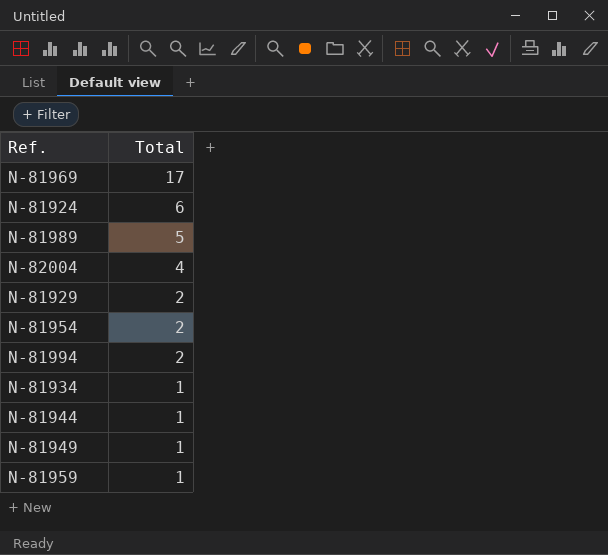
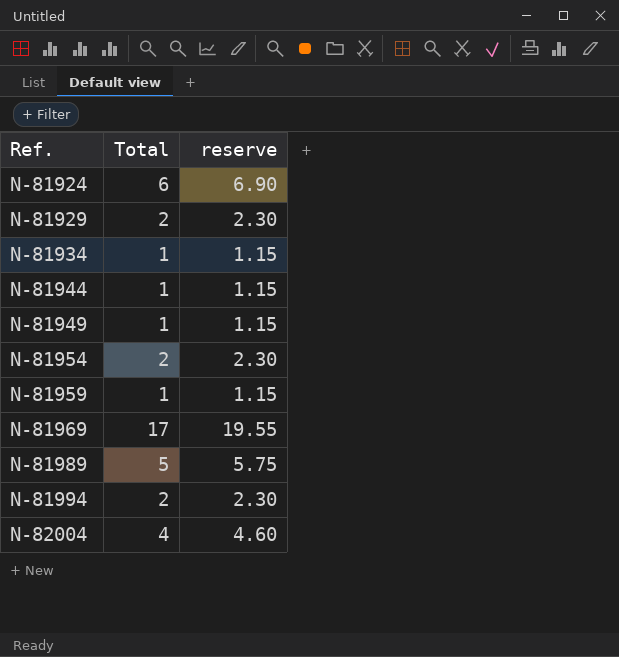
row order: Total descending -> Ref. ascending
column reserve | formula: none -> [Total] * 1.15

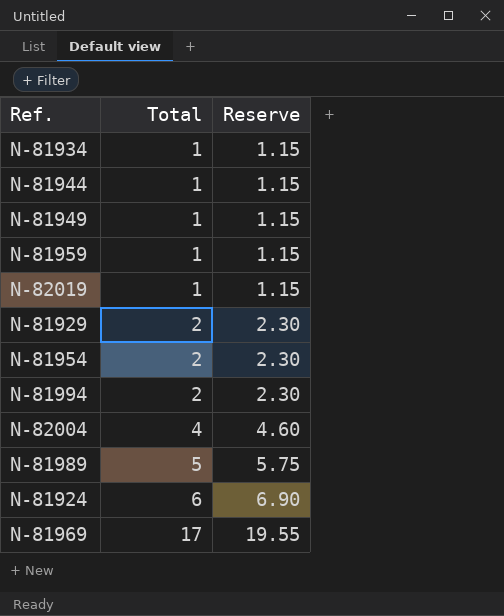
row order: Ref. ascending -> Total ascending
column name: reserve -> Reserve
row N-82019: none -> 1 | 1.15

